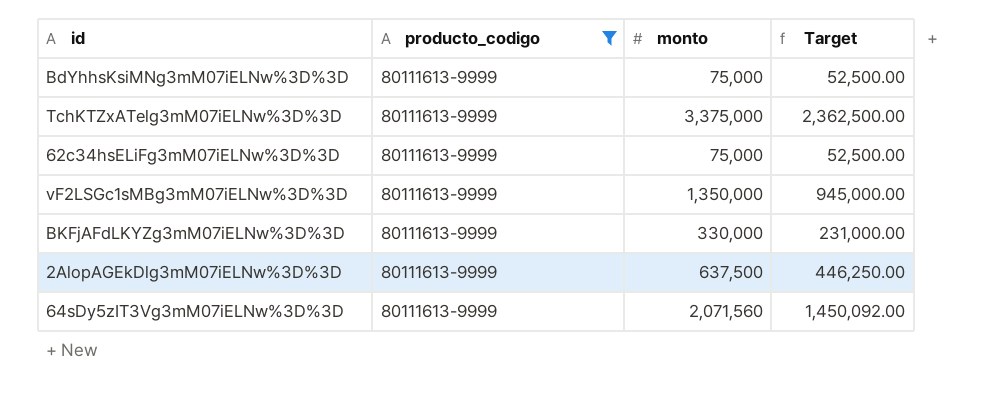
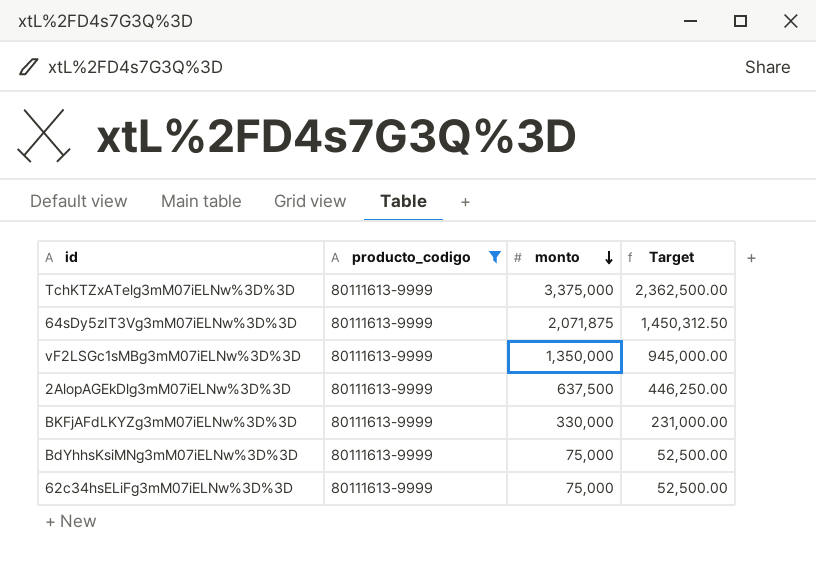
row order: none -> monto descending
64sDy5zIT3Vg3mM07iELNw%3D%3D | monto: 2,071,560 -> 2,071,875
64sDy5zIT3Vg3mM07iELNw%3D%3D | Target: 1,450,092.00 -> 1,450,312.50

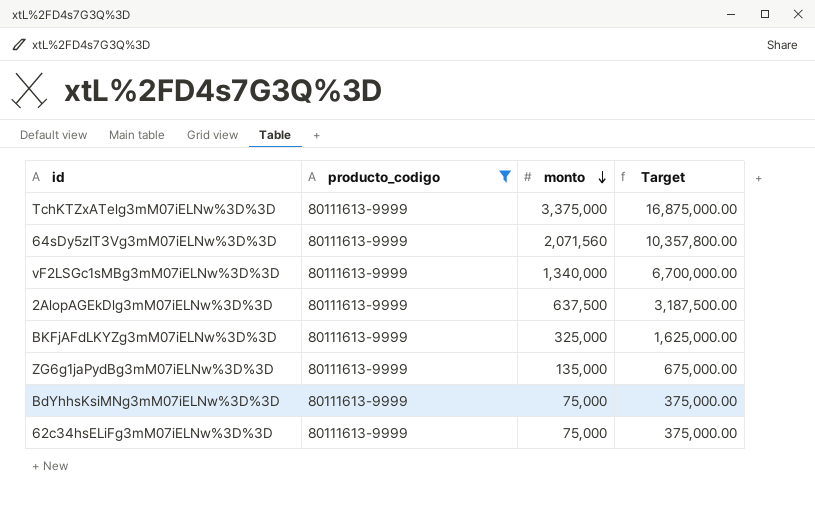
column Target | formula: [monto] * 0.7 -> [monto] * 5
64sDy5zIT3Vg3mM07iELNw%3D%3D | monto: 2,071,875 -> 2,071,560
vF2LSGc1sMBg3mM07iELNw%3D%3D | monto: 1,350,000 -> 1,340,000
BKFjAFdLKYZg3mM07iELNw%3D%3D | monto: 330,000 -> 325,000
row ZG6g1jaPydBg3mM07iELNw%3D%3D: none -> 80111613-9999 | 135,000 | 675,000.00

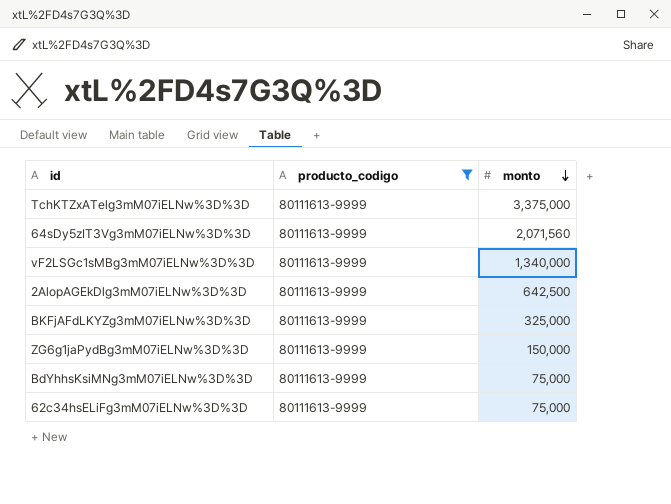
column Target | formula: [monto] * 5 -> none
2AlopAGEkDlg3mM07iELNw%3D%3D | monto: 637,500 -> 642,500
ZG6g1jaPydBg3mM07iELNw%3D%3D | monto: 135,000 -> 150,000

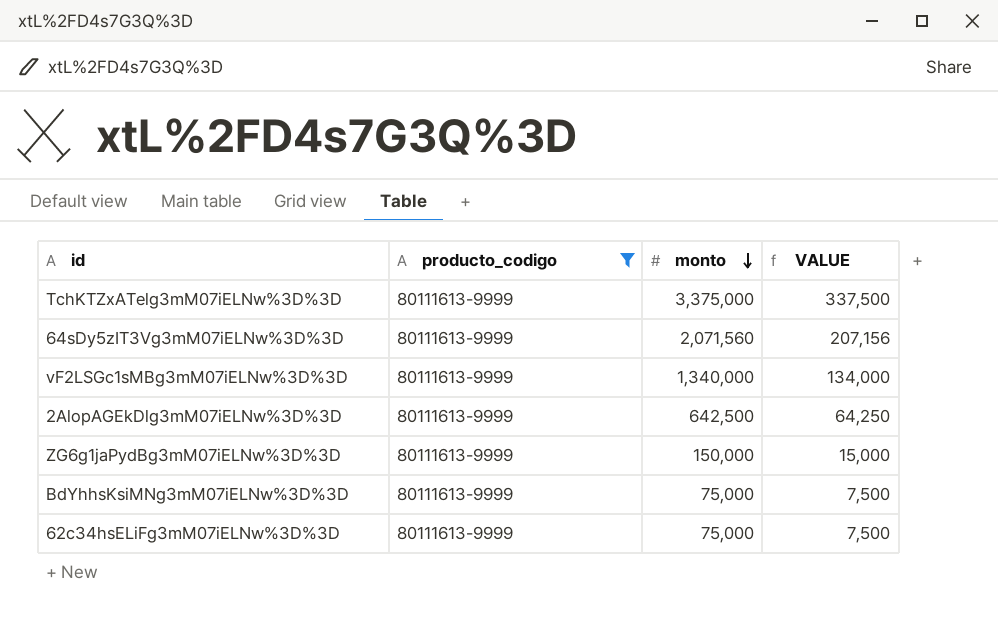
column VALUE | formula: none -> [monto] * 0.1
row BKFjAFdLKYZg3mM07iELNw%3D%3D: 80111613-9999 | 325,000 -> none

